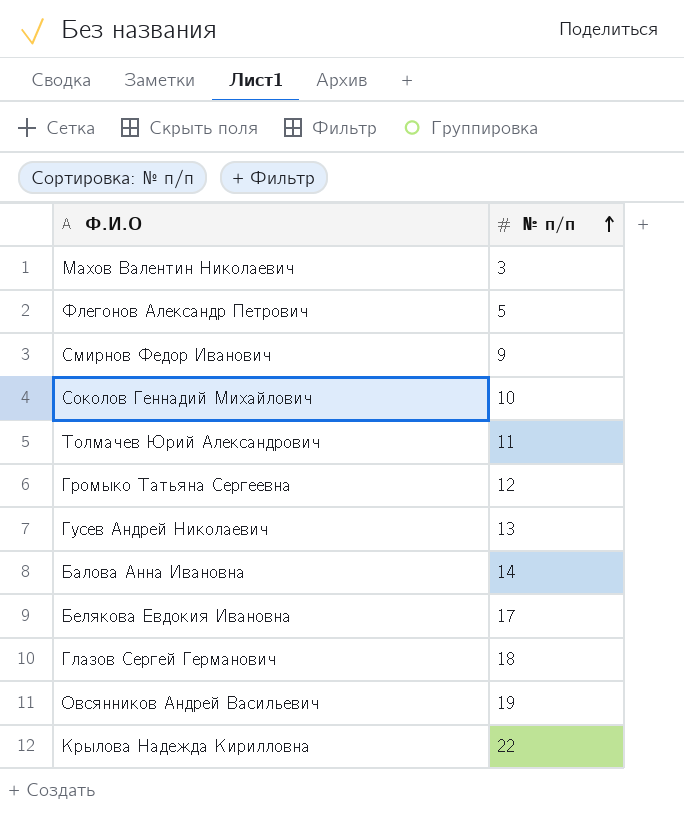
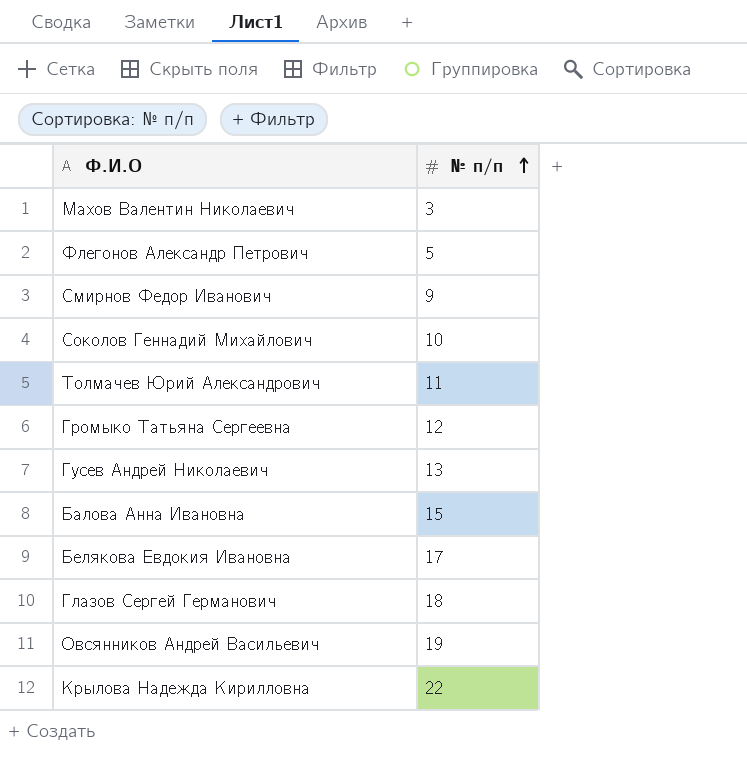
Балова Анна Ивановна | № п/п: 14 -> 15

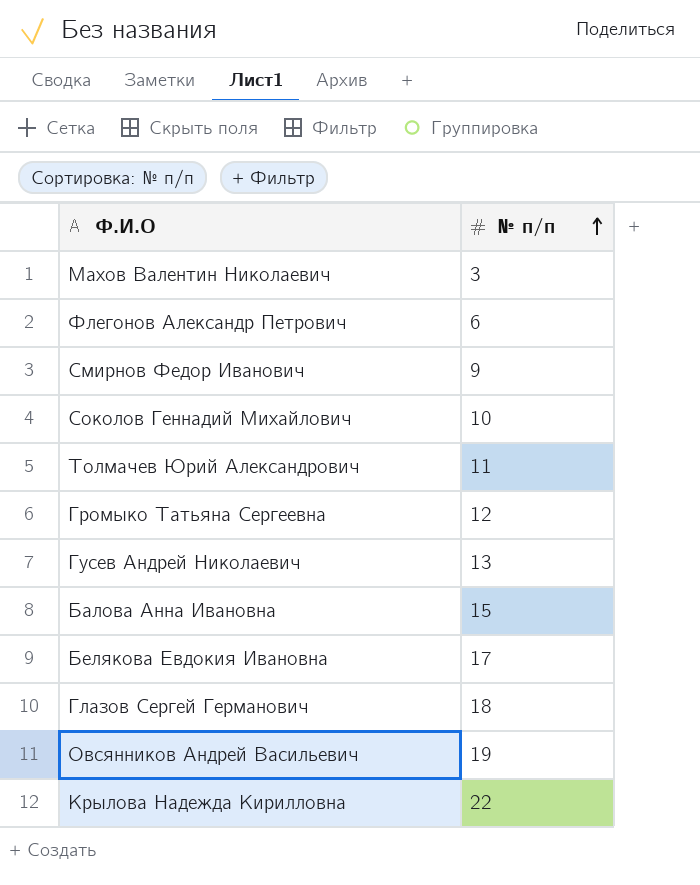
Флегонов Александр Петрович | № п/п: 5 -> 6

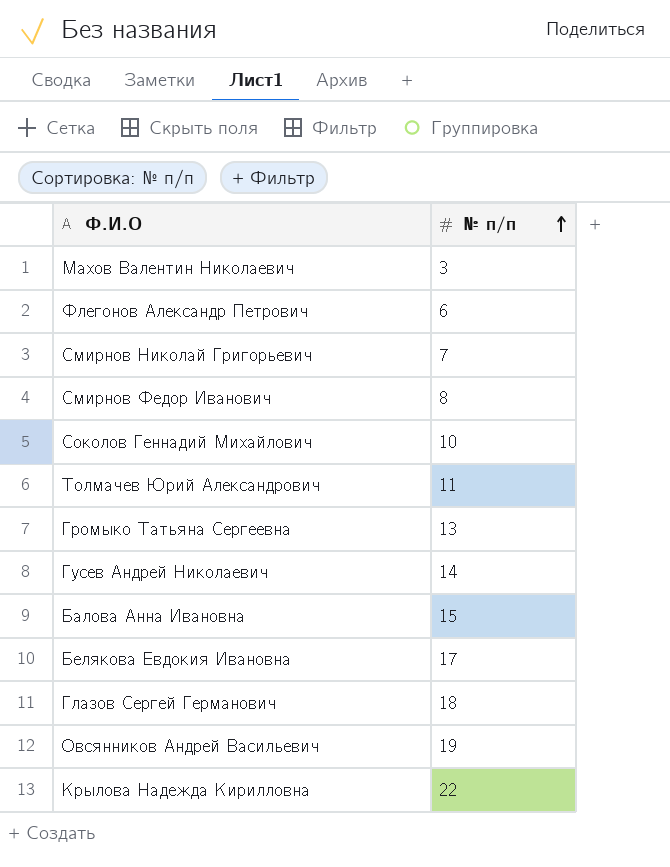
row Смирнов Николай Григорьевич: none -> 7
Смирнов Федор Иванович | № п/п: 9 -> 8
Громыко Татьяна Сергеевна | № п/п: 12 -> 13
Гусев Андрей Николаевич | № п/п: 13 -> 14

